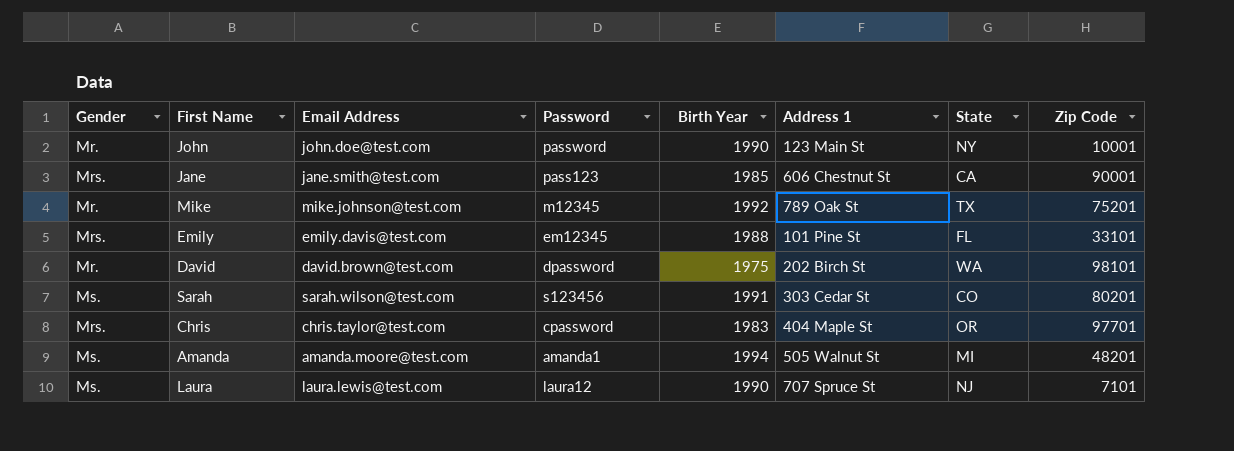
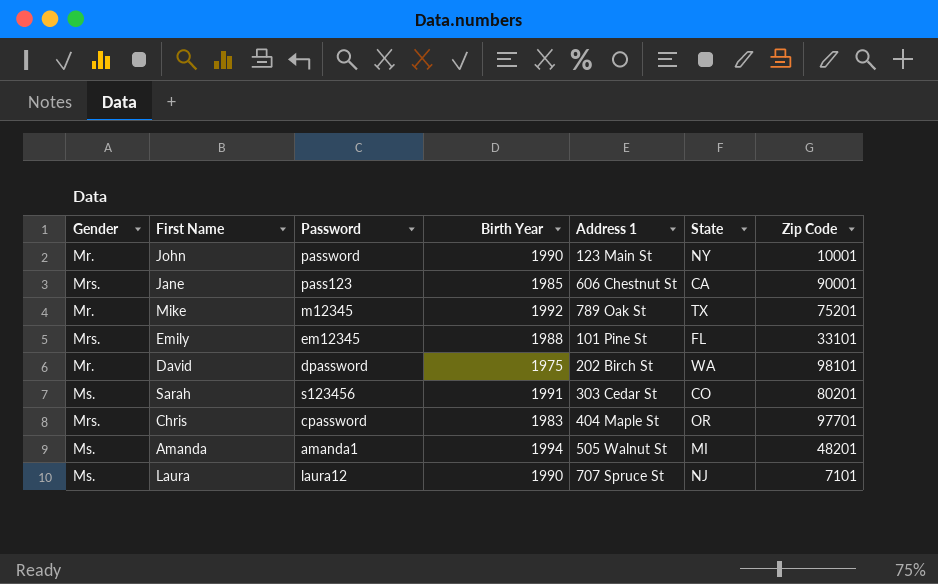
column Email Address | position: 3 -> none

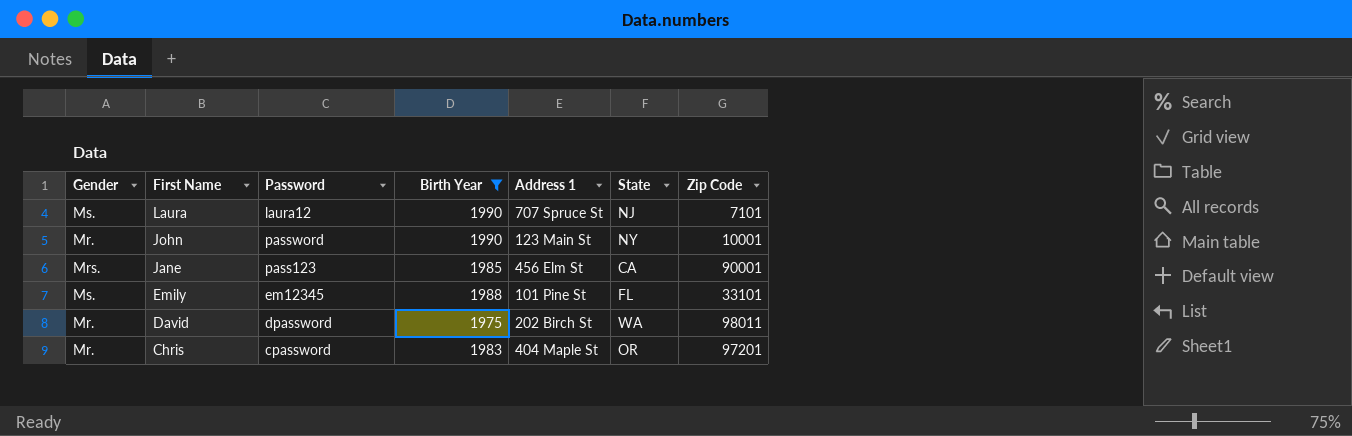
filter: none -> Birth Year <= 1990
row order: none -> First Name descending
Jane | Address 1: 606 Chestnut St -> 456 Elm St
Emily | Gender: Mrs. -> Ms.
David | Zip Code: 98101 -> 98011
Chris | Gender: Mrs. -> Mr.
Chris | Zip Code: 97701 -> 97201

